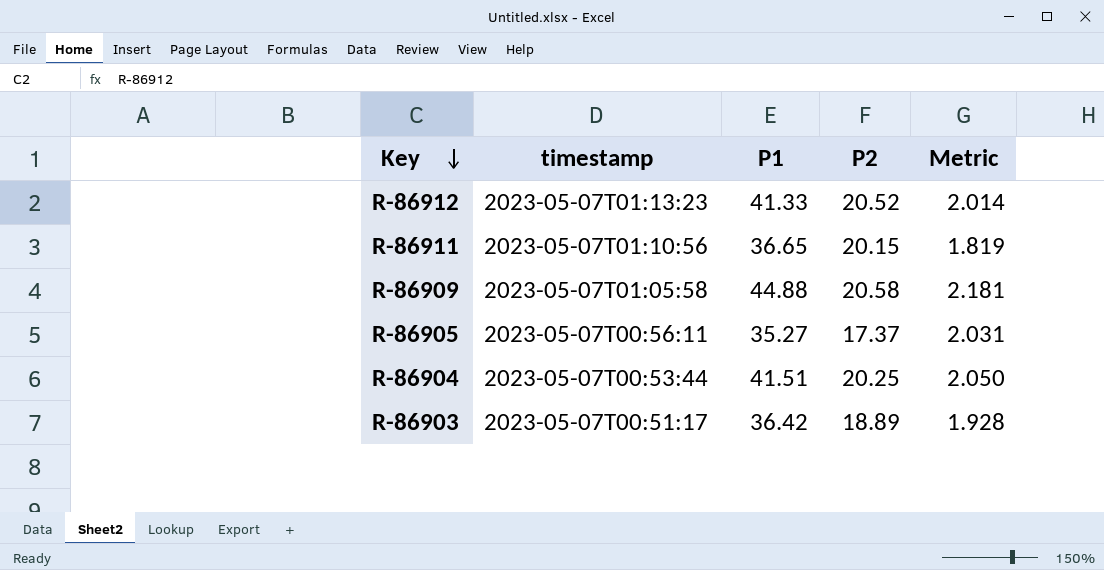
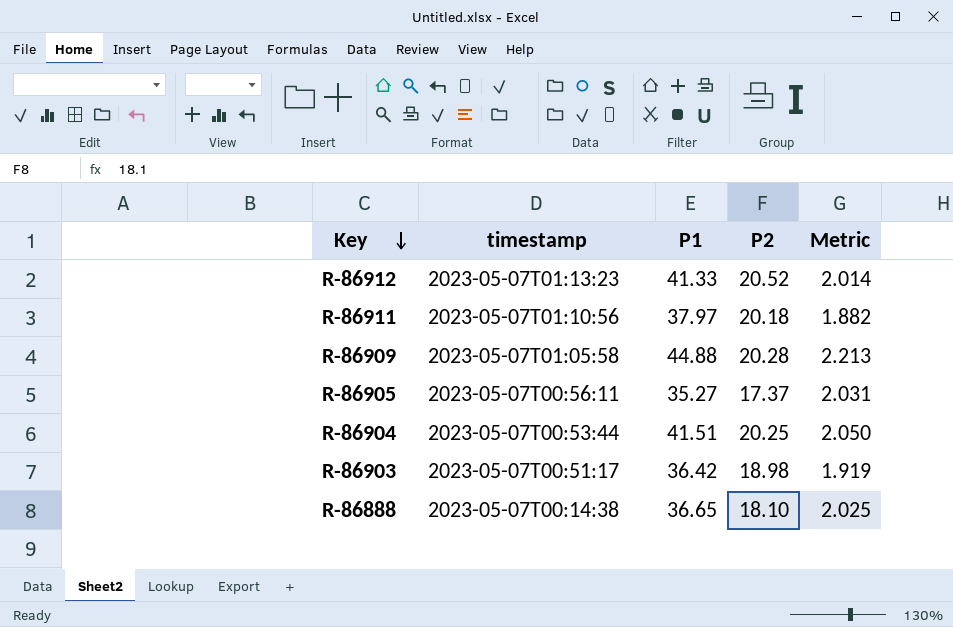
R-86911 | P1: 36.65 -> 37.97
R-86911 | P2: 20.15 -> 20.18
R-86911 | Metric: 1.819 -> 1.882
R-86909 | P2: 20.58 -> 20.28
R-86909 | Metric: 2.181 -> 2.213
R-86903 | P2: 18.89 -> 18.98
R-86903 | Metric: 1.928 -> 1.919
row R-86888: none -> 2023-05-07T00:14:38 | 36.65 | 18.10 | 2.025

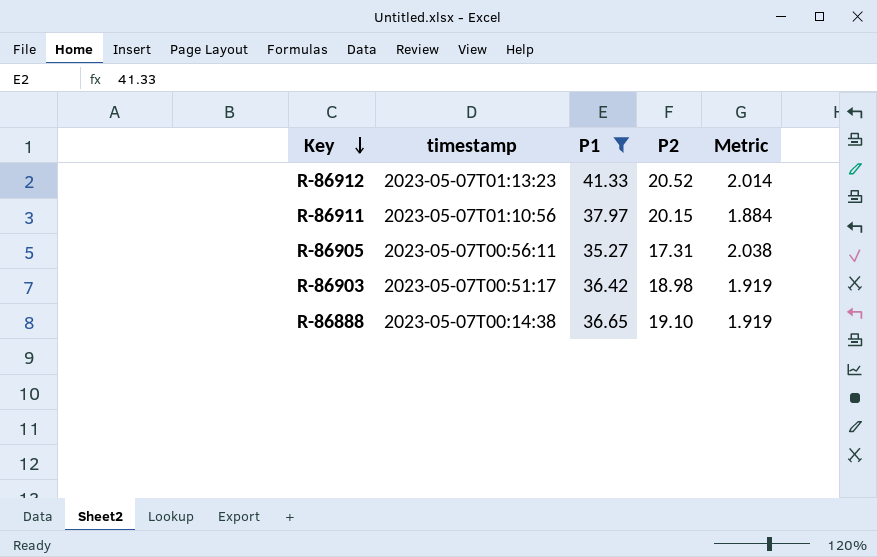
filter: none -> P1 <= 41.33
R-86911 | P2: 20.18 -> 20.15
R-86911 | Metric: 1.882 -> 1.884
R-86905 | P2: 17.37 -> 17.31
R-86905 | Metric: 2.031 -> 2.038
R-86888 | P2: 18.10 -> 19.10
R-86888 | Metric: 2.025 -> 1.919

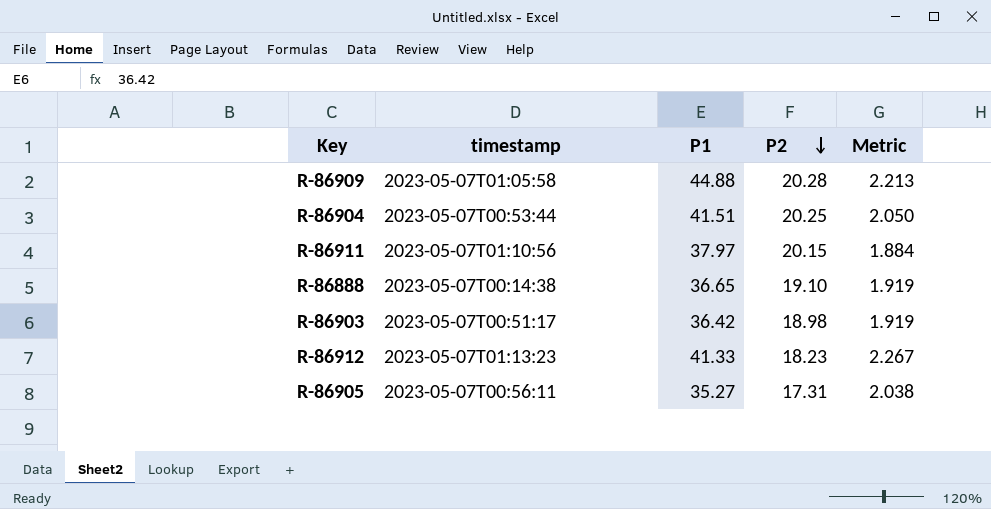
filter: P1 <= 41.33 -> none
row order: Key descending -> P2 descending
R-86912 | P2: 20.52 -> 18.23
R-86912 | Metric: 2.014 -> 2.267

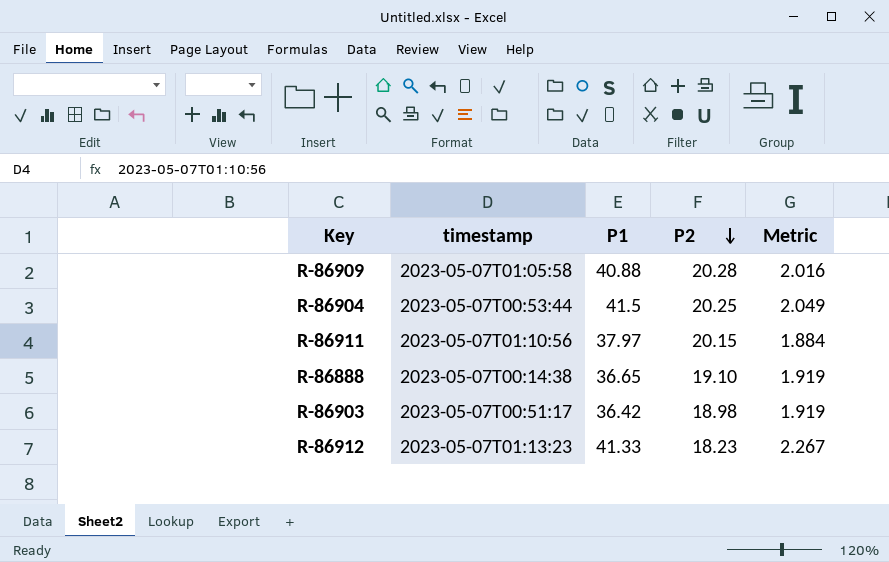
row R-86905: 2023-05-07T00:56:11 | 35.27 | 17.31 | 2.038 -> none
R-86909 | P1: 44.88 -> 40.88
R-86909 | Metric: 2.213 -> 2.016
R-86904 | P1: 41.51 -> 41.5
R-86904 | Metric: 2.050 -> 2.049

